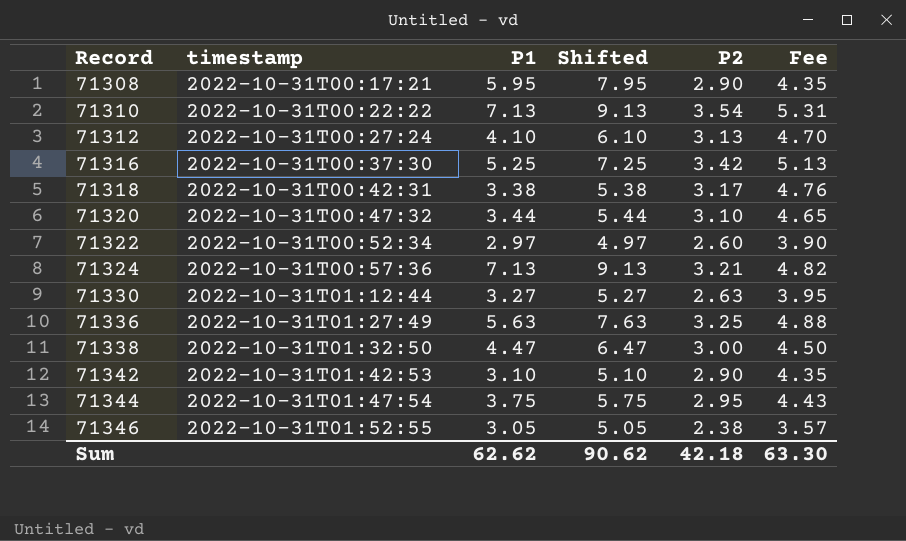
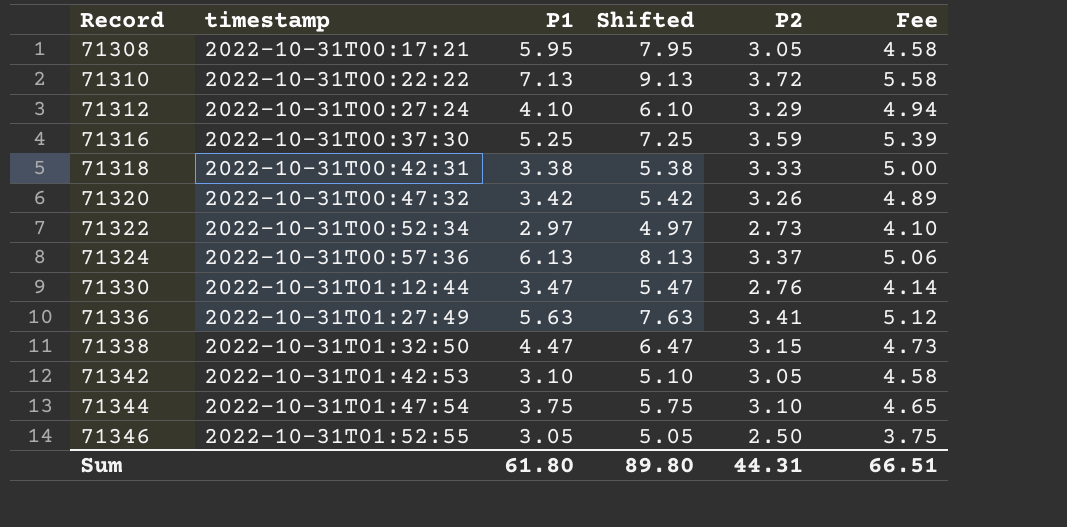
71308 | P2: 2.90 -> 3.05
71308 | Fee: 4.35 -> 4.58
71310 | P2: 3.54 -> 3.72
71310 | Fee: 5.31 -> 5.58
71312 | P2: 3.13 -> 3.29
71312 | Fee: 4.70 -> 4.94
71316 | P2: 3.42 -> 3.59
71316 | Fee: 5.13 -> 5.39
71318 | P2: 3.17 -> 3.33
71318 | Fee: 4.76 -> 5.00
71320 | P1: 3.44 -> 3.42
71320 | Shifted: 5.44 -> 5.42
71320 | P2: 3.10 -> 3.26
71320 | Fee: 4.65 -> 4.89
71322 | P2: 2.60 -> 2.73
71322 | Fee: 3.90 -> 4.10
71324 | P1: 7.13 -> 6.13
71324 | Shifted: 9.13 -> 8.13
71324 | P2: 3.21 -> 3.37
71324 | Fee: 4.82 -> 5.06
71330 | P1: 3.27 -> 3.47
71330 | Shifted: 5.27 -> 5.47
71330 | P2: 2.63 -> 2.76
71330 | Fee: 3.95 -> 4.14
71336 | P2: 3.25 -> 3.41
71336 | Fee: 4.88 -> 5.12
71338 | P2: 3.00 -> 3.15
71338 | Fee: 4.50 -> 4.73
71342 | P2: 2.90 -> 3.05
71342 | Fee: 4.35 -> 4.58
71344 | P2: 2.95 -> 3.10
71344 | Fee: 4.43 -> 4.65
71346 | P2: 2.38 -> 2.50
71346 | Fee: 3.57 -> 3.75
Sum | P1: 62.62 -> 61.80
Sum | Shifted: 90.62 -> 89.80
Sum | P2: 42.18 -> 44.31
Sum | Fee: 63.30 -> 66.51

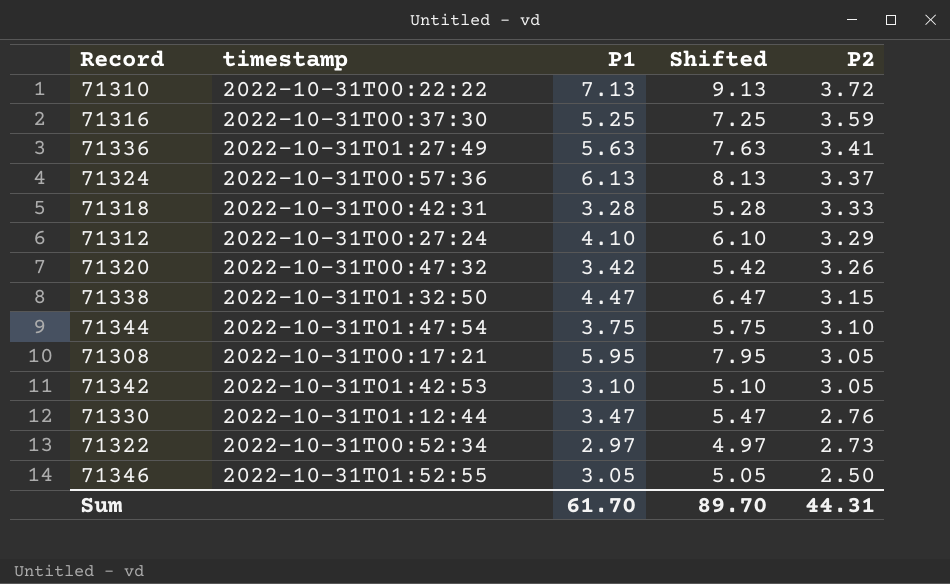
row order: Record ascending -> P2 descending
column Fee | formula: [P2] * 1.5 -> none
71318 | P1: 3.38 -> 3.28
71318 | Shifted: 5.38 -> 5.28
Sum | P1: 61.80 -> 61.70
Sum | Shifted: 89.80 -> 89.70

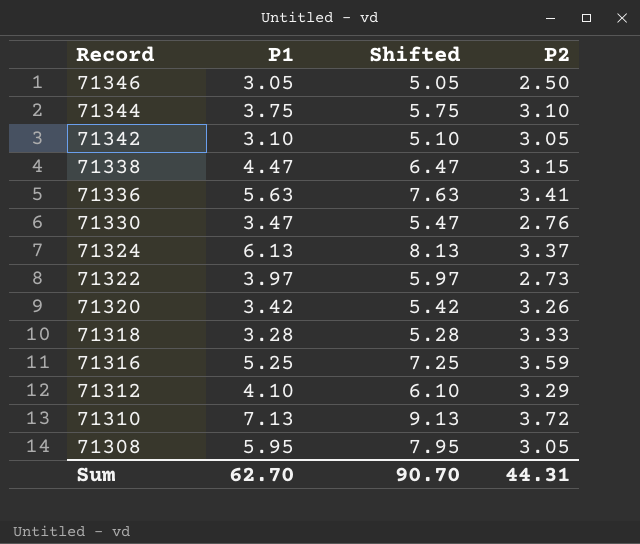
row order: P2 descending -> Record descending
column timestamp | position: 2 -> none
71322 | P1: 2.97 -> 3.97
71322 | Shifted: 4.97 -> 5.97
Sum | P1: 61.70 -> 62.70
Sum | Shifted: 89.70 -> 90.70

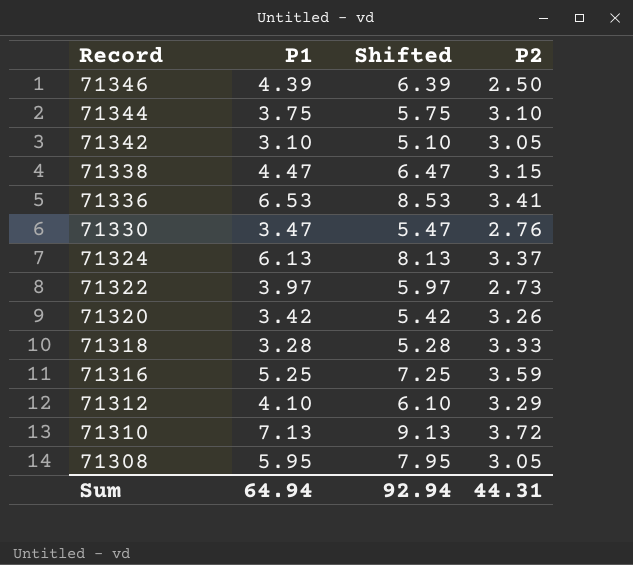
71346 | P1: 3.05 -> 4.39
71346 | Shifted: 5.05 -> 6.39
71336 | P1: 5.63 -> 6.53
71336 | Shifted: 7.63 -> 8.53
Sum | P1: 62.70 -> 64.94
Sum | Shifted: 90.70 -> 92.94

